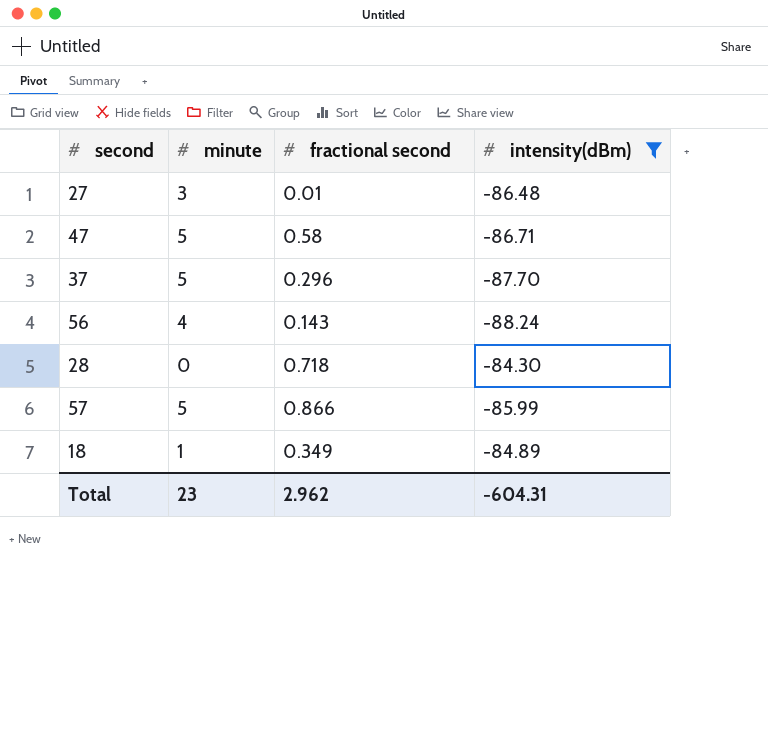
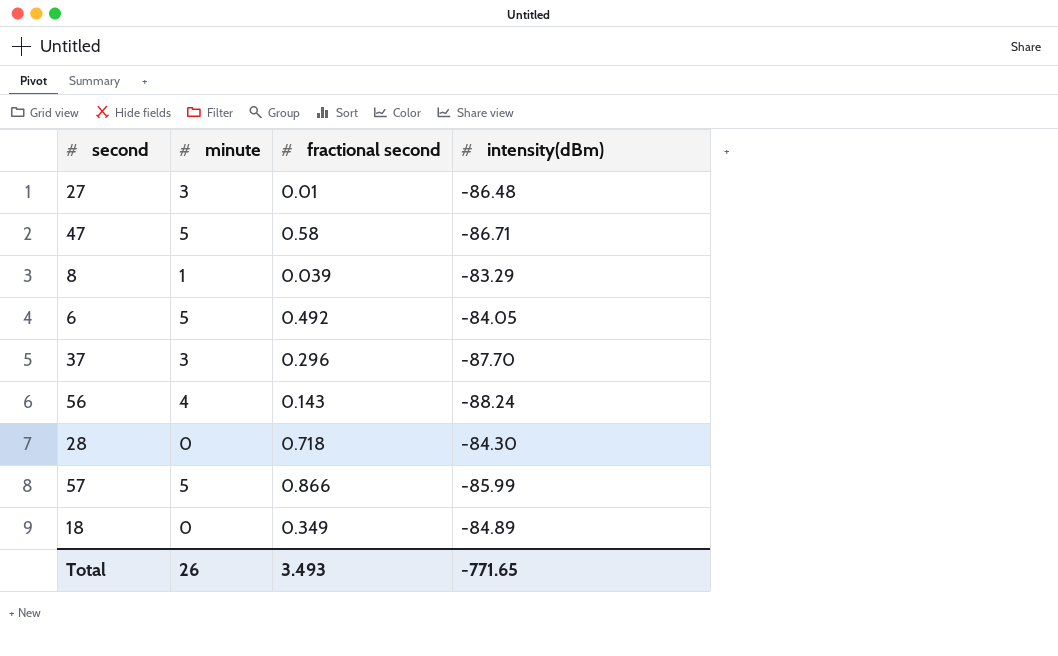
filter: intensity(dBm) <= -84.30 -> none
37 | minute: 5 -> 3
18 | minute: 1 -> 0
Total | minute: 23 -> 26
Total | fractional second: 2.962 -> 3.493
Total | intensity(dBm): -604.31 -> -771.65

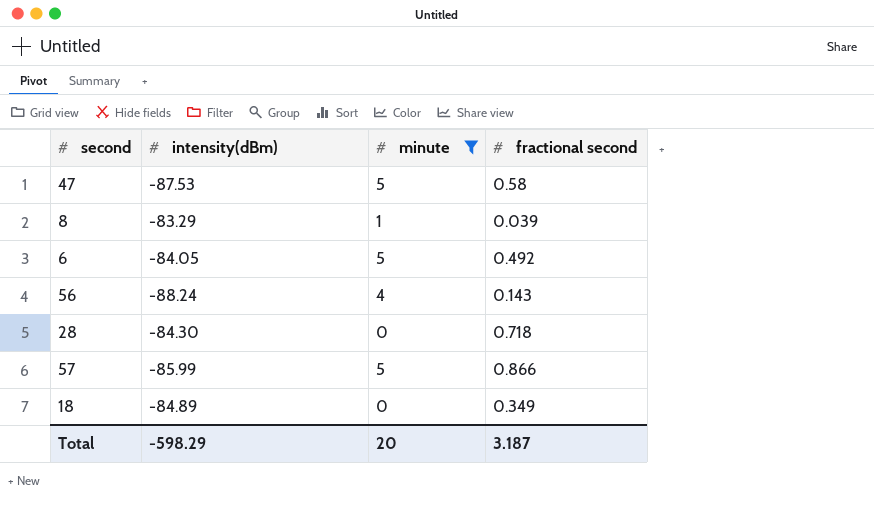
filter: none -> minute != 3
column intensity(dBm) | position: 4 -> 2
47 | intensity(dBm): -86.71 -> -87.53
Total | intensity(dBm): -771.65 -> -598.29
Total | minute: 26 -> 20
Total | fractional second: 3.493 -> 3.187

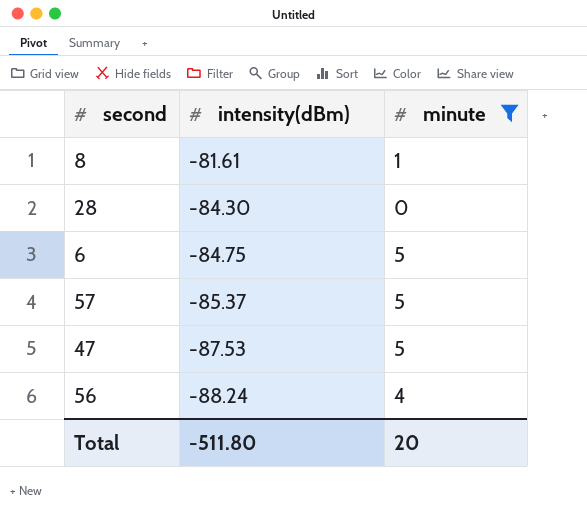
row order: none -> intensity(dBm) descending
column fractional second | position: 4 -> none
row 18: -84.89 | 0 | 0.349 -> none
8 | intensity(dBm): -83.29 -> -81.61
6 | intensity(dBm): -84.05 -> -84.75
57 | intensity(dBm): -85.99 -> -85.37
Total | intensity(dBm): -598.29 -> -511.80

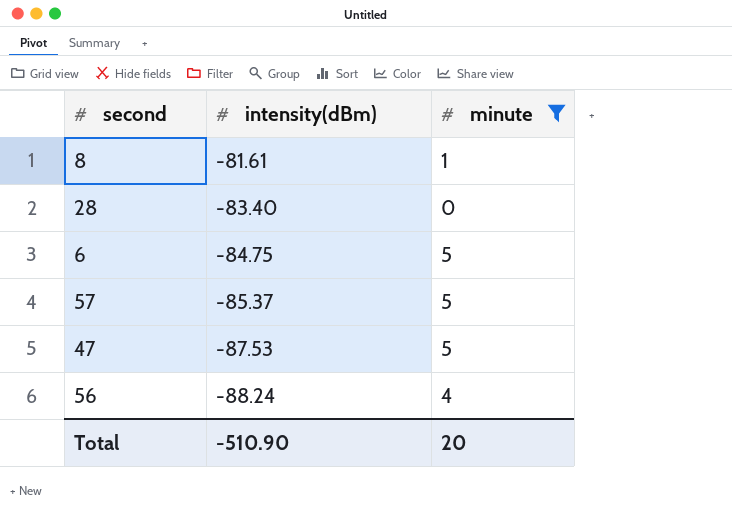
28 | intensity(dBm): -84.30 -> -83.40
Total | intensity(dBm): -511.80 -> -510.90

